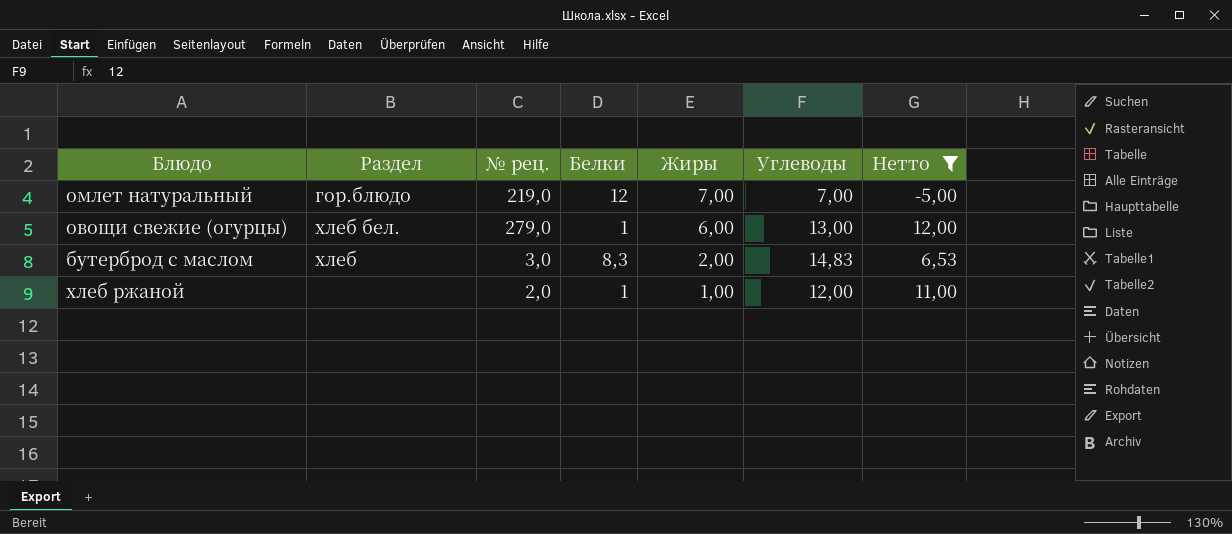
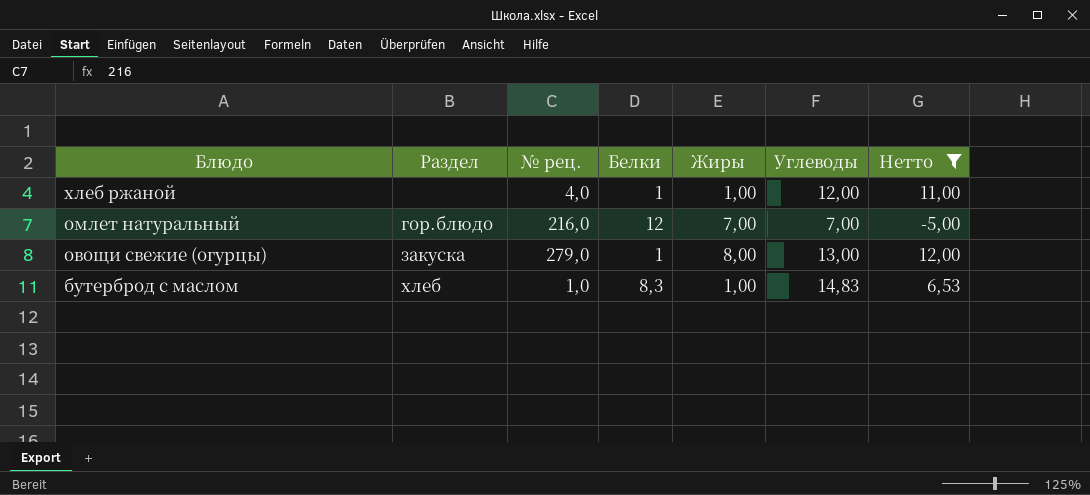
row order: Жиры descending -> Блюдо descending
хлеб ржаной | № рец.: 2,0 -> 4,0
омлет натуральный | № рец.: 219,0 -> 216,0
овощи свежие (огурцы) | Раздел: хлеб бел. -> закуска
овощи свежие (огурцы) | Жиры: 6,00 -> 8,00
бутерброд с маслом | № рец.: 3,0 -> 1,0
бутерброд с маслом | Жиры: 2,00 -> 1,00

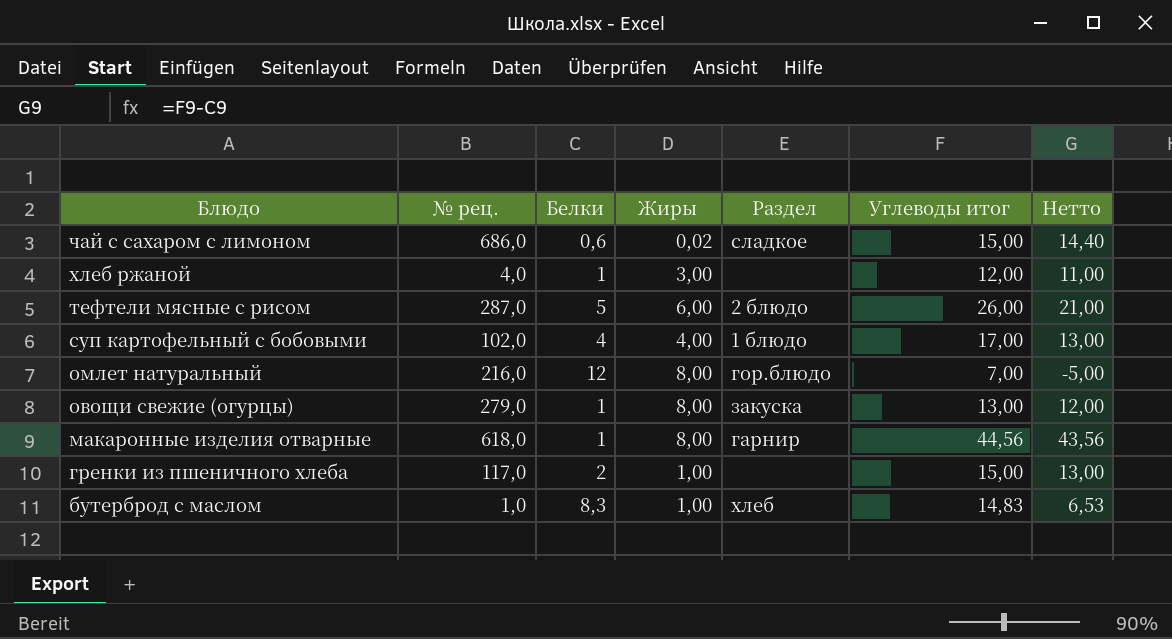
filter: Нетто <= 12,00 -> none
column Раздел | position: 2 -> 5
column name: Углеводы -> Углеводы итог
хлеб ржаной | Жиры: 1,00 -> 3,00
омлет натуральный | Жиры: 7,00 -> 8,00

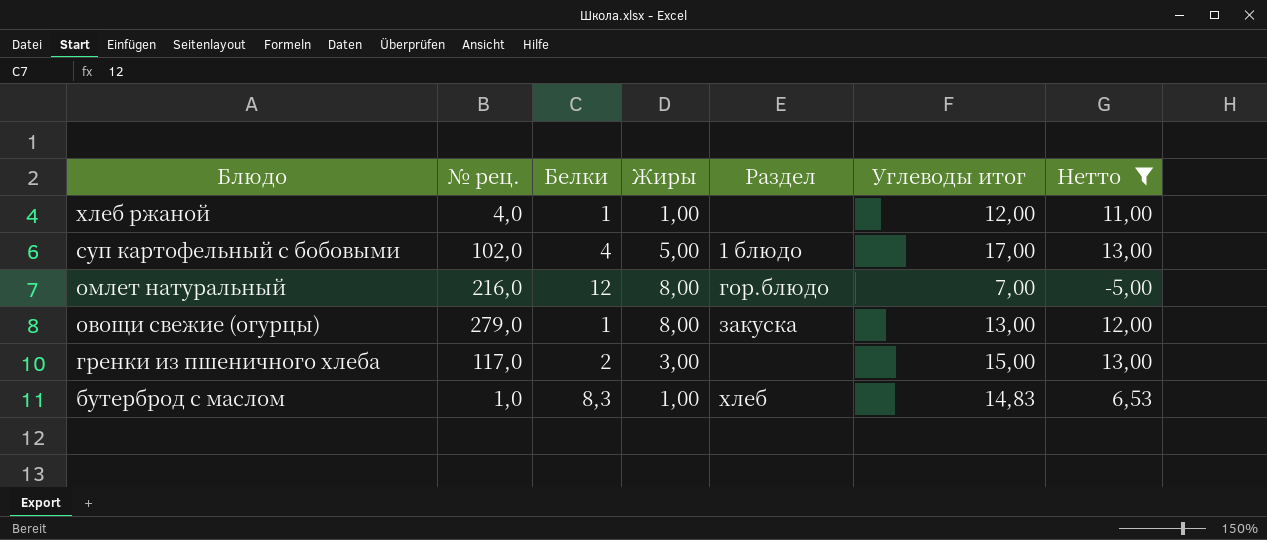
filter: none -> Нетто <= 13,00
хлеб ржаной | Жиры: 3,00 -> 1,00
суп картофельный с бобовыми | Жиры: 4,00 -> 5,00
гренки из пшеничного хлеба | Жиры: 1,00 -> 3,00

